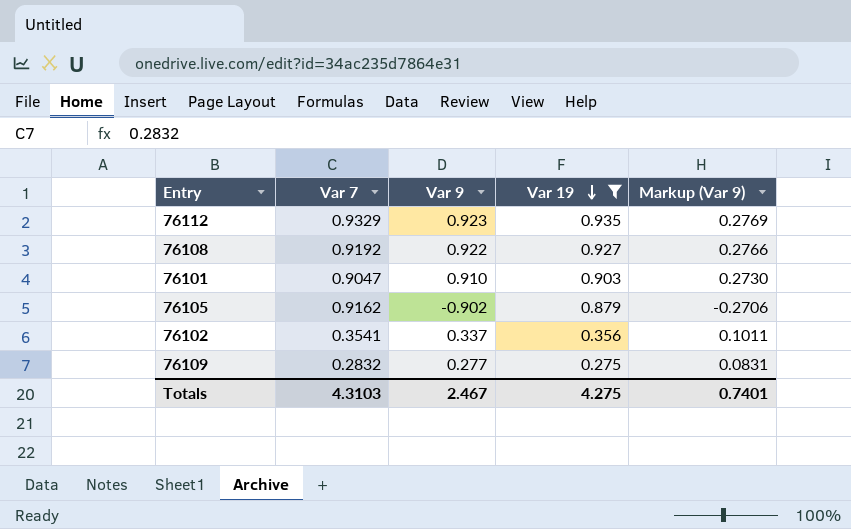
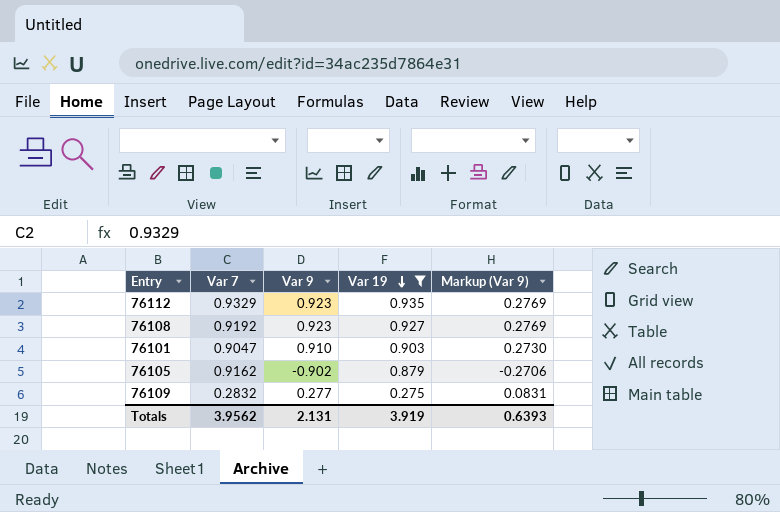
row 76102: 0.3541 | 0.337 | 0.356 | 0.1011 -> none
76108 | Var 9: 0.922 -> 0.923
76108 | Markup (Var 9): 0.2766 -> 0.2769
Totals | Var 7: 4.3103 -> 3.9562
Totals | Var 9: 2.467 -> 2.131
Totals | Var 19: 4.275 -> 3.919
Totals | Markup (Var 9): 0.7401 -> 0.6393

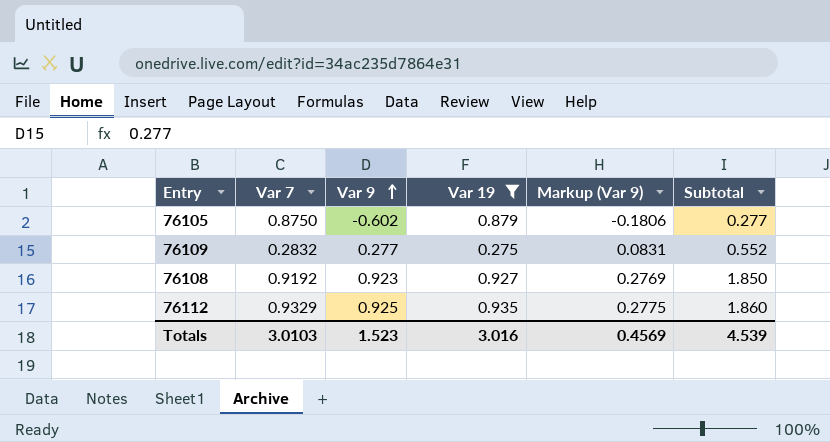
row order: Var 19 descending -> Var 9 ascending
column Subtotal | formula: none -> [Var 9] + [Var 19]
row 76101: 0.9047 | 0.910 | 0.903 | 0.2730 -> none
76105 | Var 7: 0.9162 -> 0.8750
76105 | Var 9: -0.902 -> -0.602
76105 | Markup (Var 9): -0.2706 -> -0.1806
76112 | Var 9: 0.923 -> 0.925
76112 | Markup (Var 9): 0.2769 -> 0.2775
Totals | Var 7: 3.9562 -> 3.0103
Totals | Var 9: 2.131 -> 1.523
Totals | Var 19: 3.919 -> 3.016
Totals | Markup (Var 9): 0.6393 -> 0.4569

